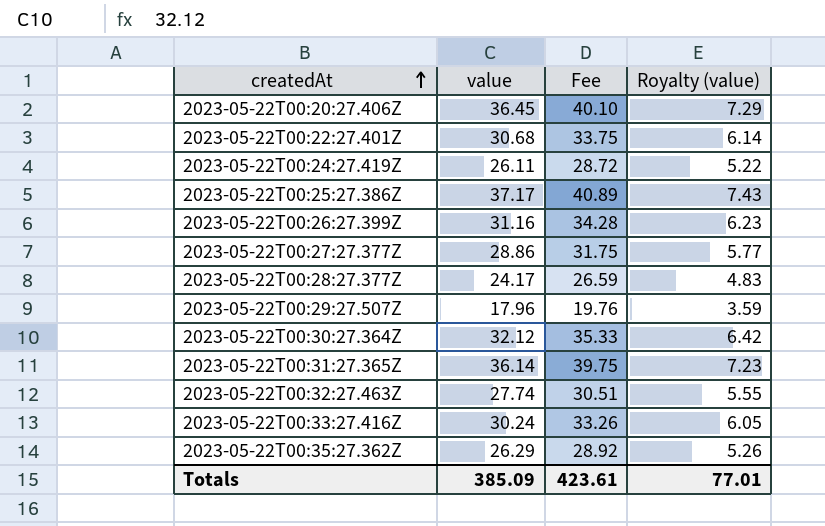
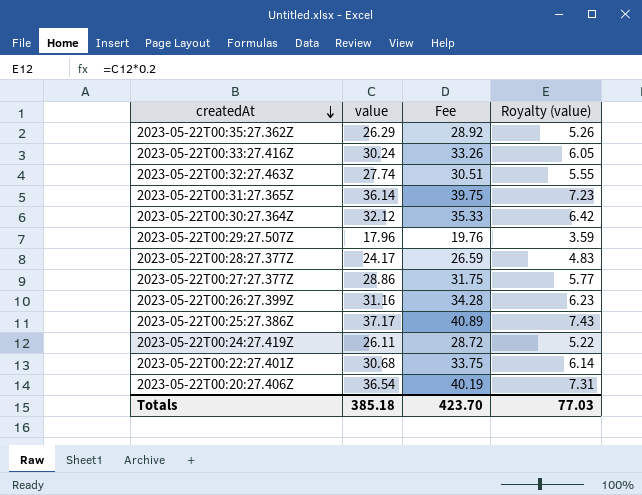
row order: createdAt ascending -> createdAt descending
2023-05-22T00:20:27.406Z | value: 36.45 -> 36.54
2023-05-22T00:20:27.406Z | Fee: 40.10 -> 40.19
2023-05-22T00:20:27.406Z | Royalty (value): 7.29 -> 7.31
Totals | value: 385.09 -> 385.18
Totals | Fee: 423.61 -> 423.70
Totals | Royalty (value): 77.01 -> 77.03

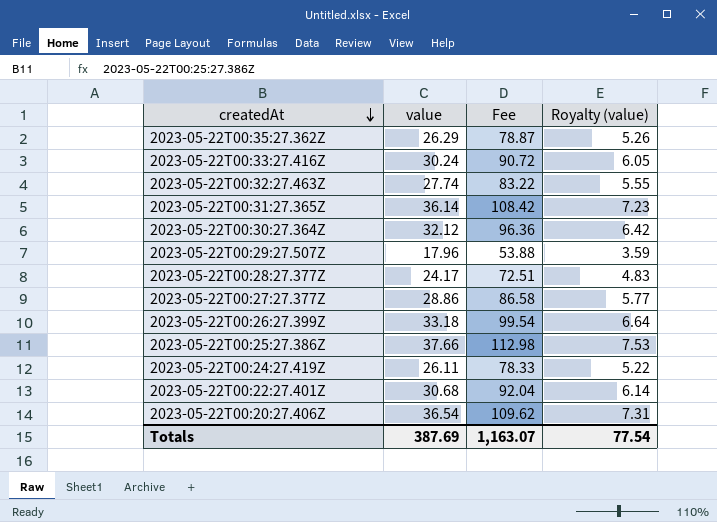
column Fee | formula: [value] * 1.1 -> [value] * 3
2023-05-22T00:26:27.399Z | value: 31.16 -> 33.18
2023-05-22T00:26:27.399Z | Royalty (value): 6.23 -> 6.64
2023-05-22T00:25:27.386Z | value: 37.17 -> 37.66
2023-05-22T00:25:27.386Z | Royalty (value): 7.43 -> 7.53
Totals | value: 385.18 -> 387.69
Totals | Fee: 423.70 -> 1,163.07
Totals | Royalty (value): 77.03 -> 77.54

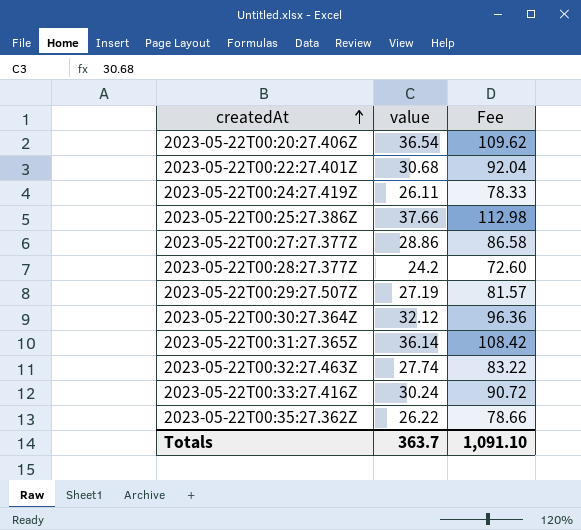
row order: createdAt descending -> createdAt ascending
column Royalty (value) | formula: [value] * 0.2 -> none
row 2023-05-22T00:26:27.399Z: 33.18 | 99.54 | 6.64 -> none
2023-05-22T00:28:27.377Z | value: 24.17 -> 24.2
2023-05-22T00:28:27.377Z | Fee: 72.51 -> 72.60
2023-05-22T00:29:27.507Z | value: 17.96 -> 27.19
2023-05-22T00:29:27.507Z | Fee: 53.88 -> 81.57
2023-05-22T00:35:27.362Z | value: 26.29 -> 26.22
2023-05-22T00:35:27.362Z | Fee: 78.87 -> 78.66
Totals | value: 387.69 -> 363.7
Totals | Fee: 1,163.07 -> 1,091.10

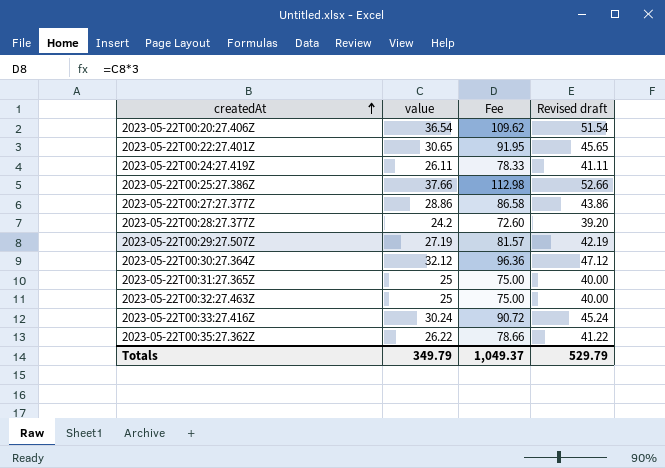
column Revised draft | formula: none -> [value] + 15
2023-05-22T00:22:27.401Z | value: 30.68 -> 30.65
2023-05-22T00:22:27.401Z | Fee: 92.04 -> 91.95
2023-05-22T00:31:27.365Z | value: 36.14 -> 25
2023-05-22T00:31:27.365Z | Fee: 108.42 -> 75.00
2023-05-22T00:32:27.463Z | value: 27.74 -> 25
2023-05-22T00:32:27.463Z | Fee: 83.22 -> 75.00
Totals | value: 363.7 -> 349.79
Totals | Fee: 1,091.10 -> 1,049.37

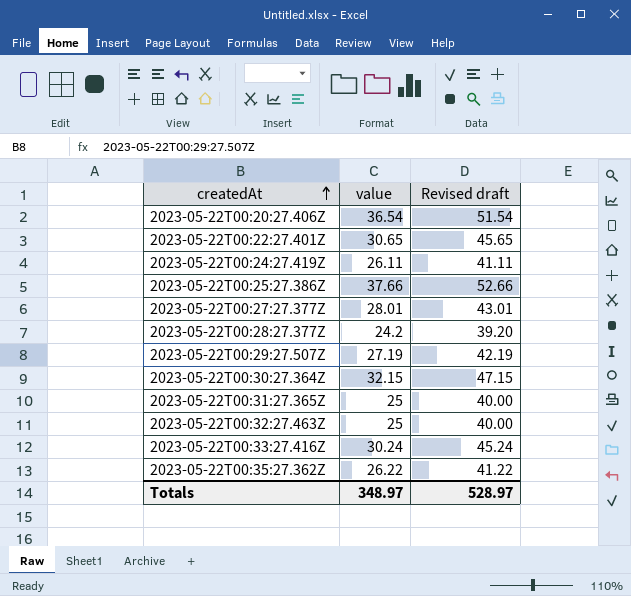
column Fee | formula: [value] * 3 -> none
2023-05-22T00:27:27.377Z | value: 28.86 -> 28.01
2023-05-22T00:27:27.377Z | Revised draft: 43.86 -> 43.01
2023-05-22T00:30:27.364Z | value: 32.12 -> 32.15
2023-05-22T00:30:27.364Z | Revised draft: 47.12 -> 47.15
Totals | value: 349.79 -> 348.97
Totals | Revised draft: 529.79 -> 528.97

